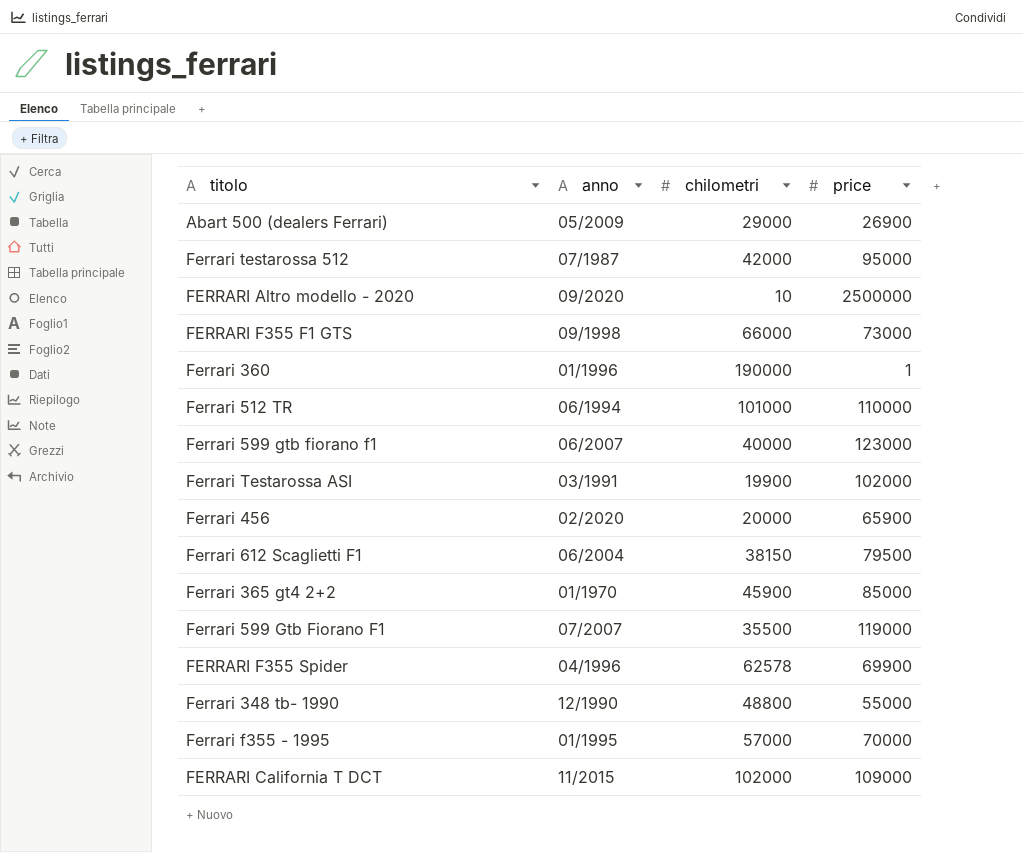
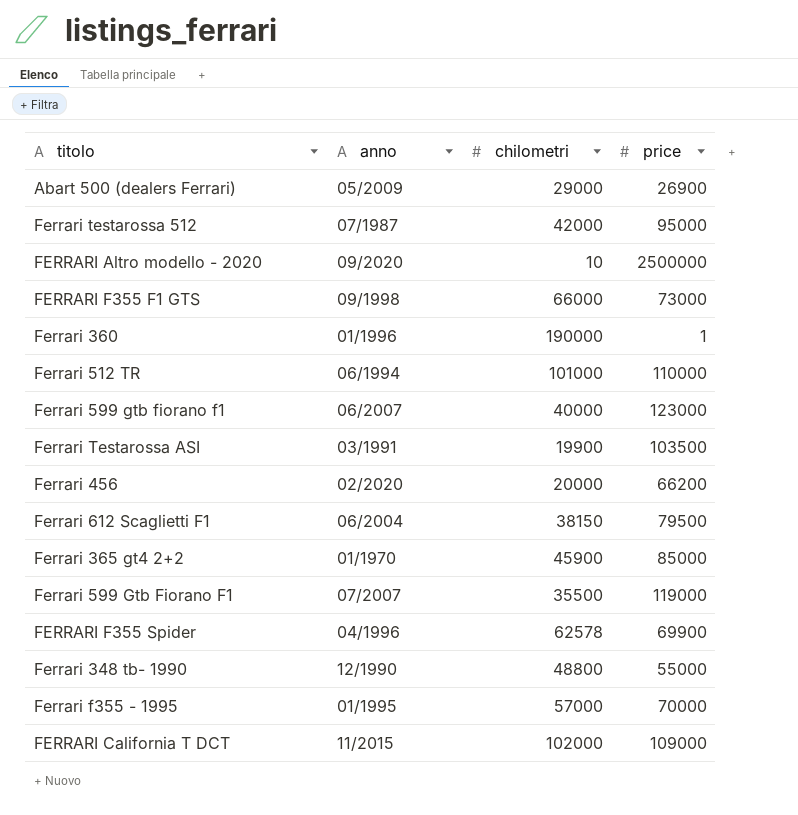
Ferrari Testarossa ASI | price: 102000 -> 103500
Ferrari 456 | price: 65900 -> 66200

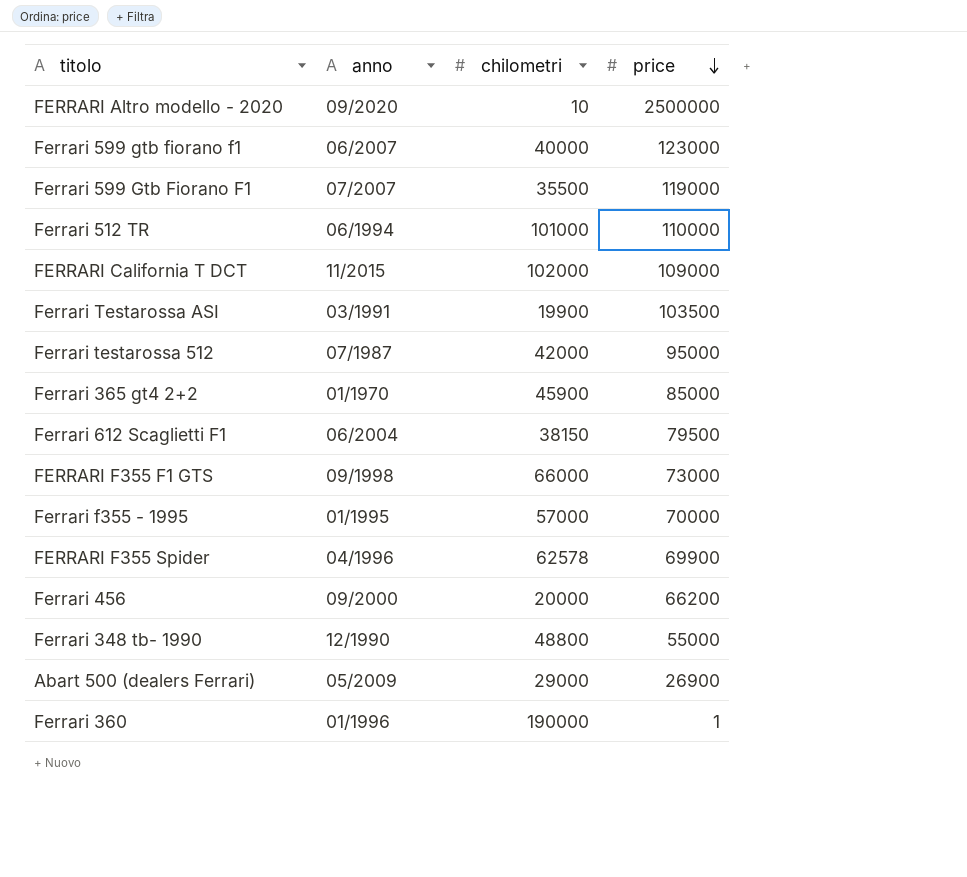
row order: none -> price descending
Ferrari 456 | anno: 02/2020 -> 09/2000

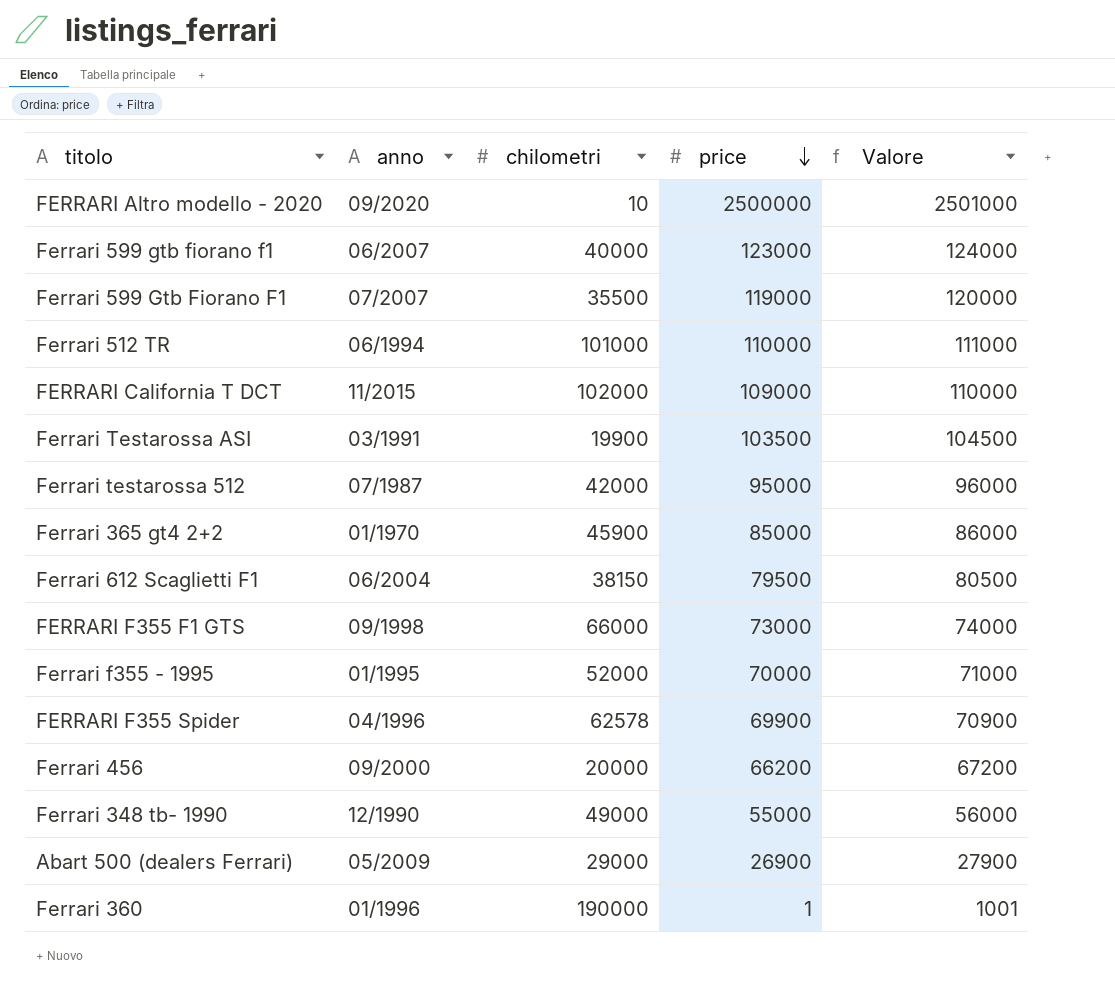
column Valore | formula: none -> [price] + 1000
Ferrari f355 - 1995 | chilometri: 57000 -> 52000
Ferrari 348 tb- 1990 | chilometri: 48800 -> 49000

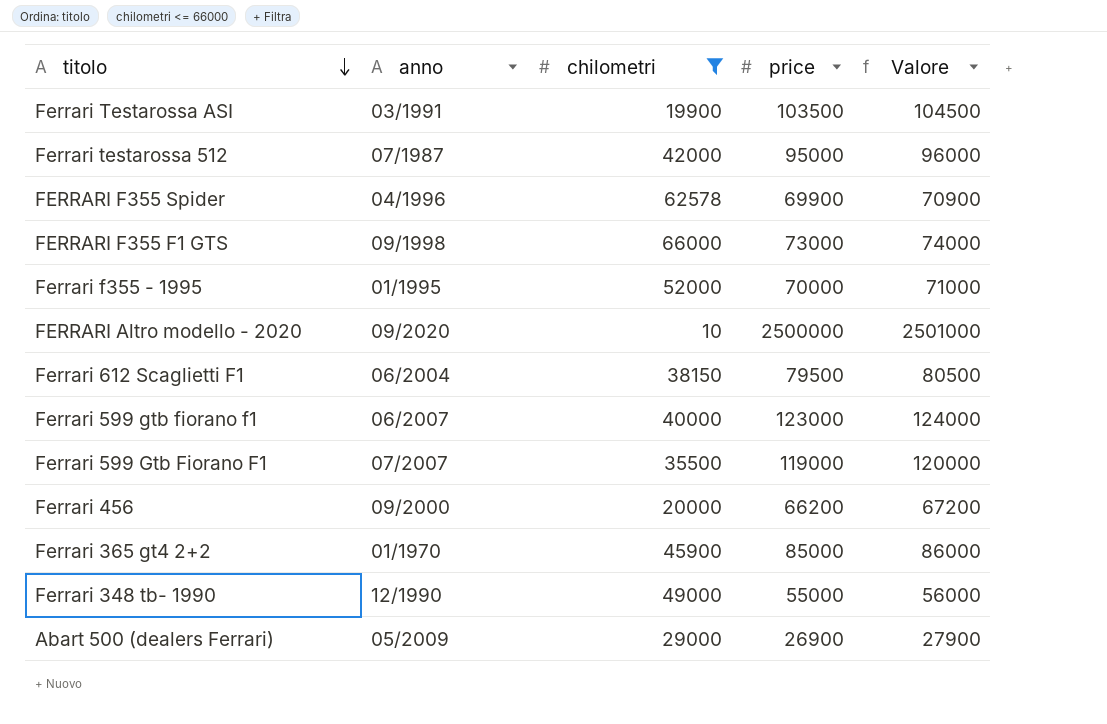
filter: none -> chilometri <= 66000
row order: price descending -> titolo descending

